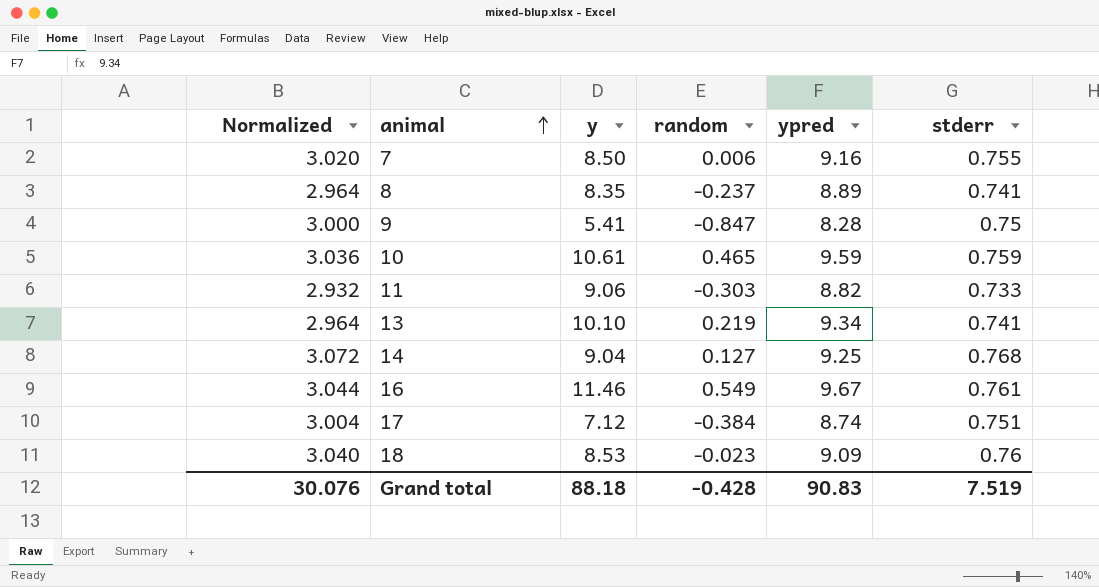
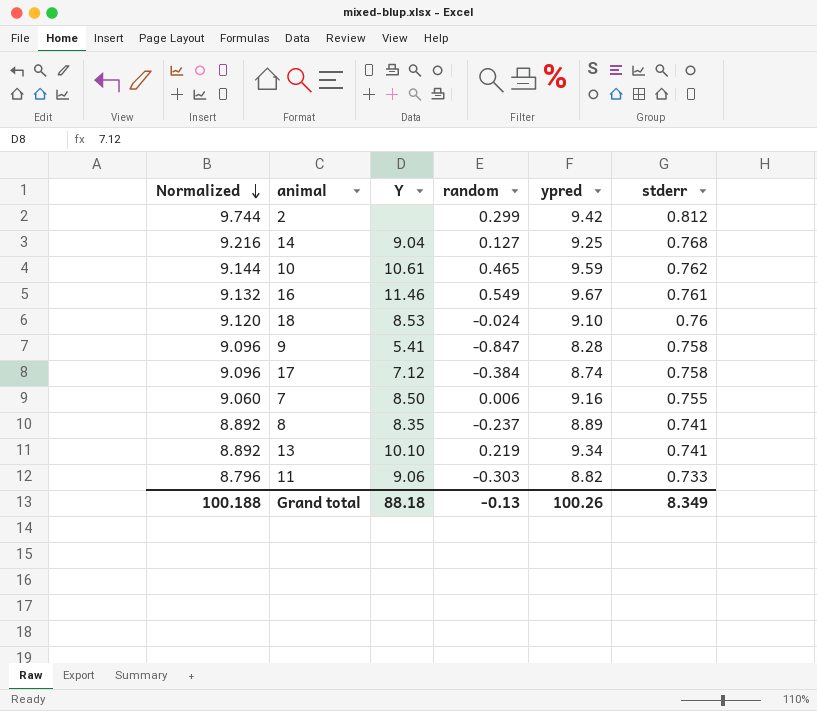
row order: animal ascending -> Normalized descending
column Normalized | formula: [stderr] * 4 -> [stderr] * 12
column name: y -> Y
row 2: none -> 9.744 | none | 0.299 | 9.42 | 0.812
10 | stderr: 0.759 -> 0.762
18 | random: -0.023 -> -0.024
18 | ypred: 9.09 -> 9.10
9 | stderr: 0.75 -> 0.758
17 | stderr: 0.751 -> 0.758
Grand total | Normalized: 30.076 -> 100.188
Grand total | random: -0.428 -> -0.13
Grand total | ypred: 90.83 -> 100.26
Grand total | stderr: 7.519 -> 8.349

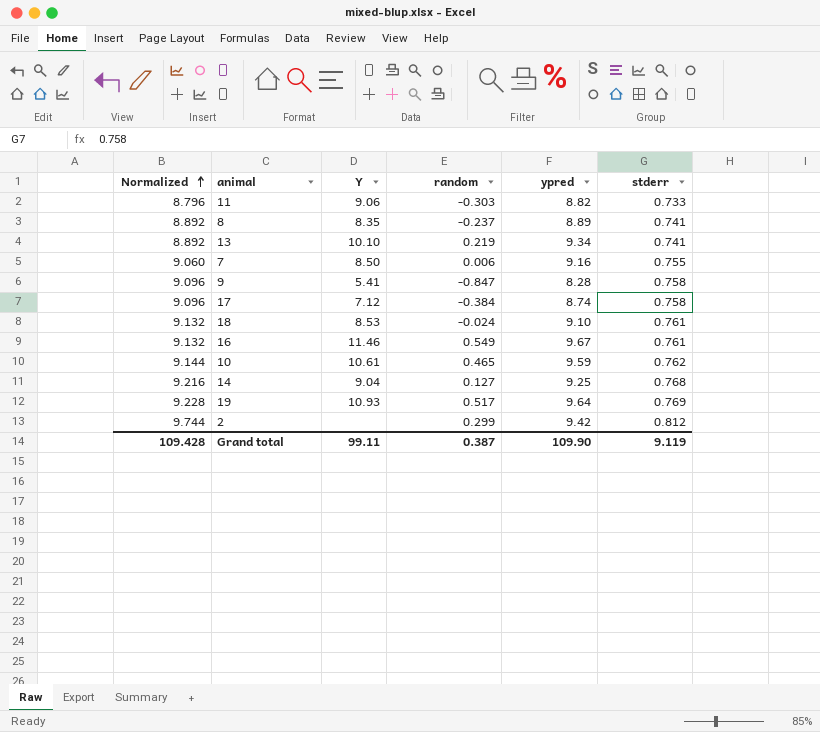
row order: Normalized descending -> Normalized ascending
18 | Normalized: 9.120 -> 9.132
18 | stderr: 0.76 -> 0.761
row 19: none -> 9.228 | 10.93 | 0.517 | 9.64 | 0.769
Grand total | Normalized: 100.188 -> 109.428
Grand total | Y: 88.18 -> 99.11
Grand total | random: -0.13 -> 0.387
Grand total | ypred: 100.26 -> 109.90
Grand total | stderr: 8.349 -> 9.119

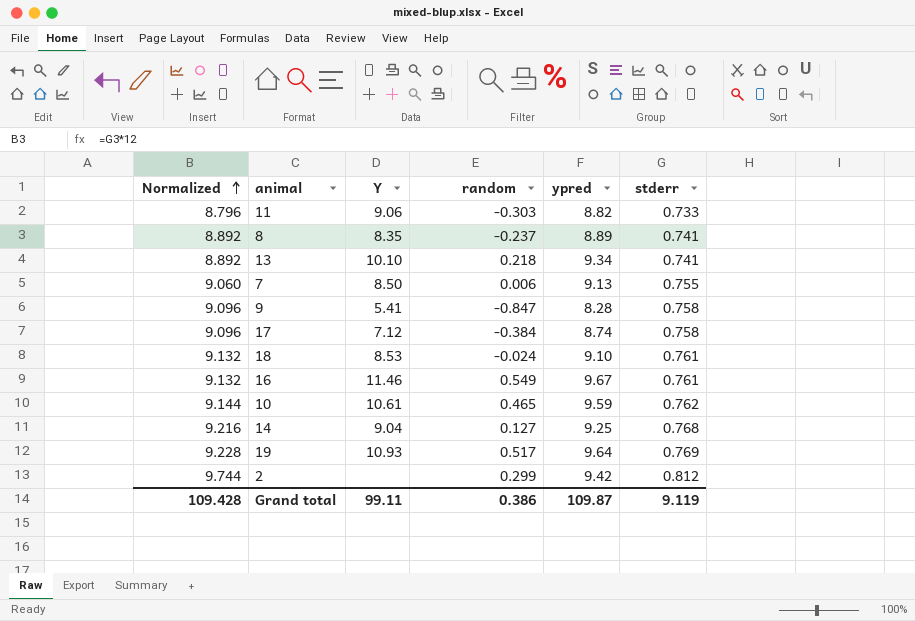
13 | random: 0.219 -> 0.218
7 | ypred: 9.16 -> 9.13
Grand total | random: 0.387 -> 0.386
Grand total | ypred: 109.90 -> 109.87

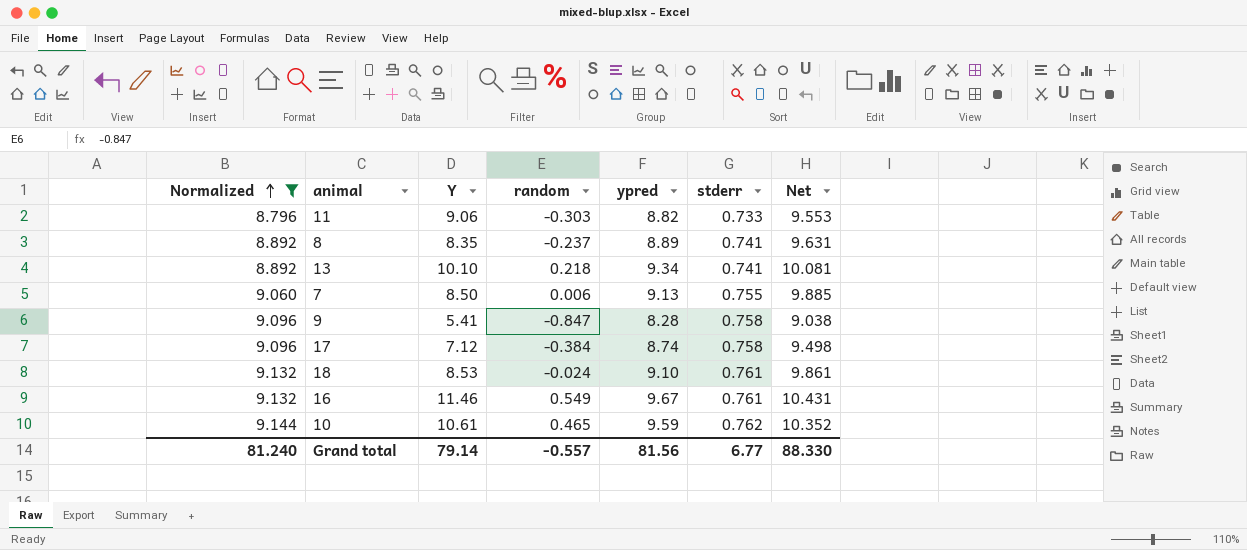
filter: none -> Normalized <= 9.144
column Net | formula: none -> [ypred] + [stderr]
Grand total | Normalized: 109.428 -> 81.240
Grand total | Y: 99.11 -> 79.14
Grand total | random: 0.386 -> -0.557
Grand total | ypred: 109.87 -> 81.56
Grand total | stderr: 9.119 -> 6.77

